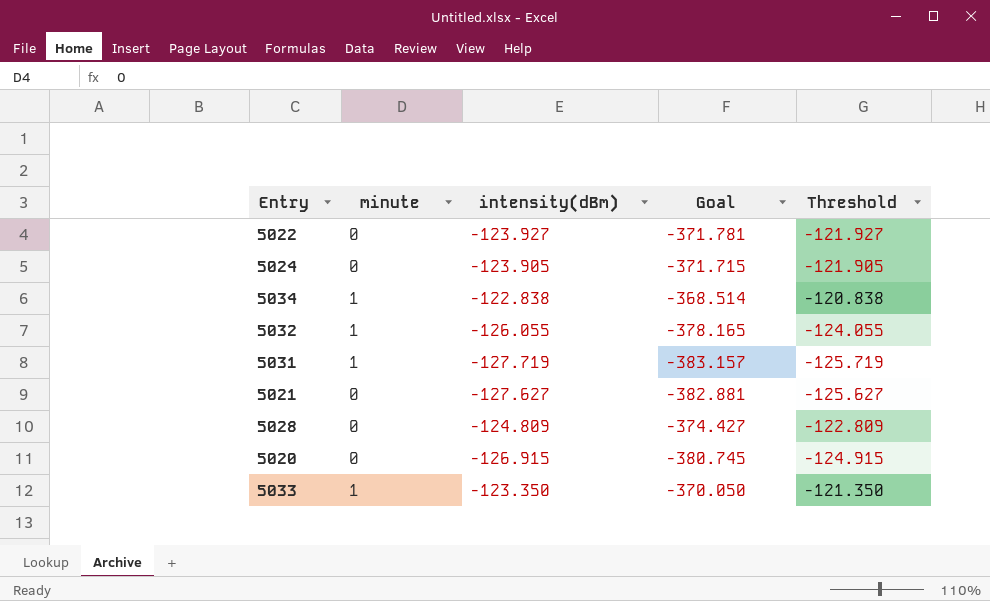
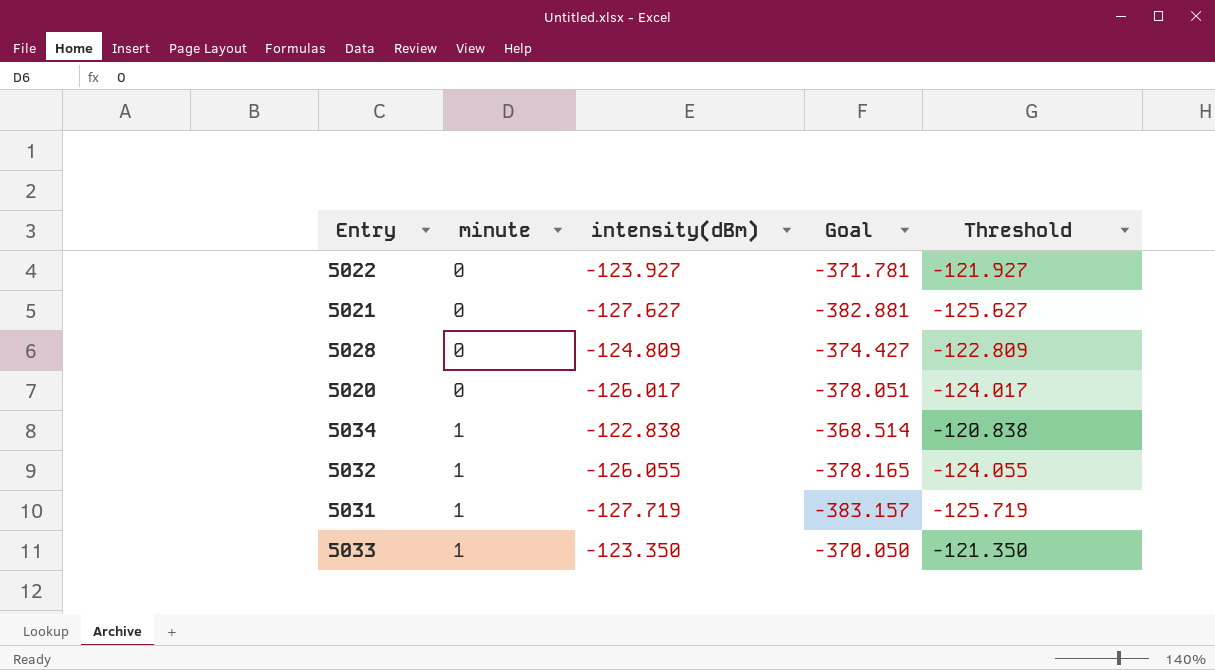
row order: none -> minute ascending
row 5024: 0 | -123.905 | -371.715 | -121.905 -> none
5020 | intensity(dBm): -126.915 -> -126.017
5020 | Goal: -380.745 -> -378.051
5020 | Threshold: -124.915 -> -124.017

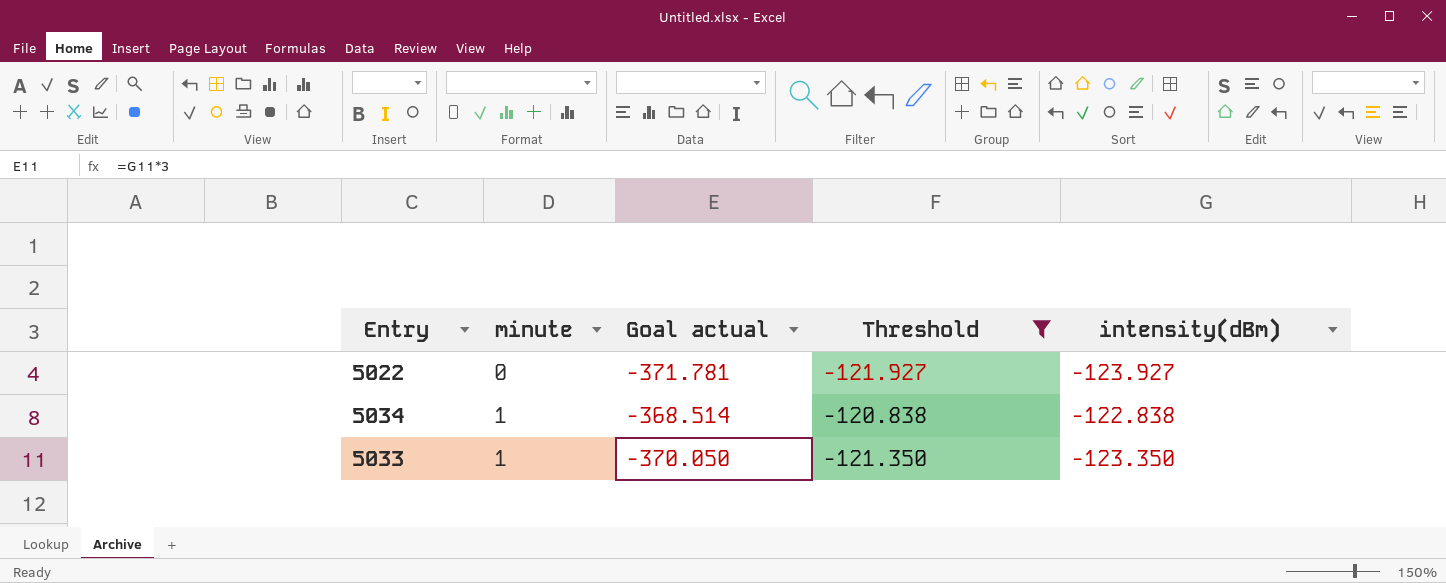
filter: none -> Threshold >= -121.927
column name: Goal -> Goal actual
column intensity(dBm) | position: 3 -> 5

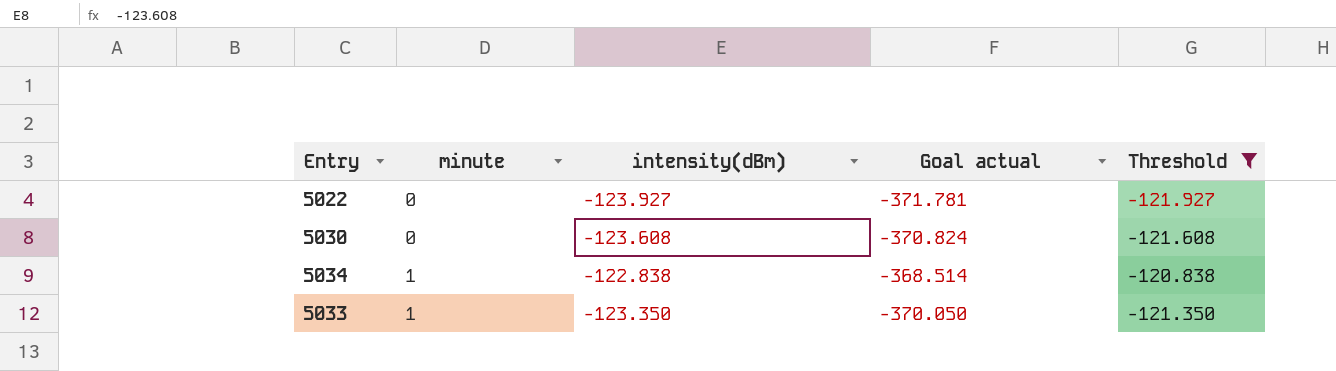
column intensity(dBm) | position: 5 -> 3
row 5030: none -> 0 | -123.608 | -370.824 | -121.608

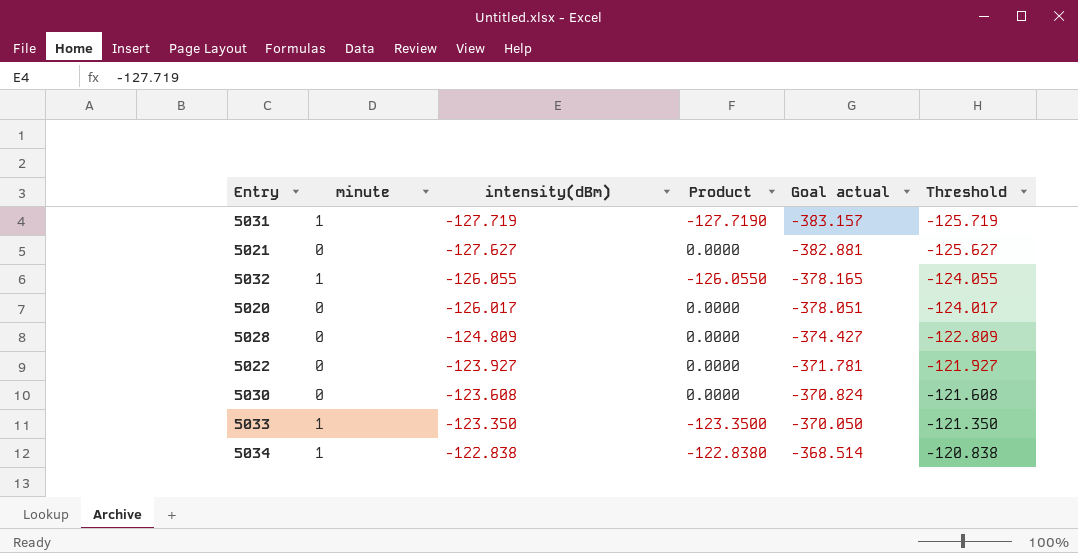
filter: Threshold >= -121.927 -> none
row order: minute ascending -> intensity(dBm) ascending
column Product | formula: none -> [minute] * [intensity(dBm)]

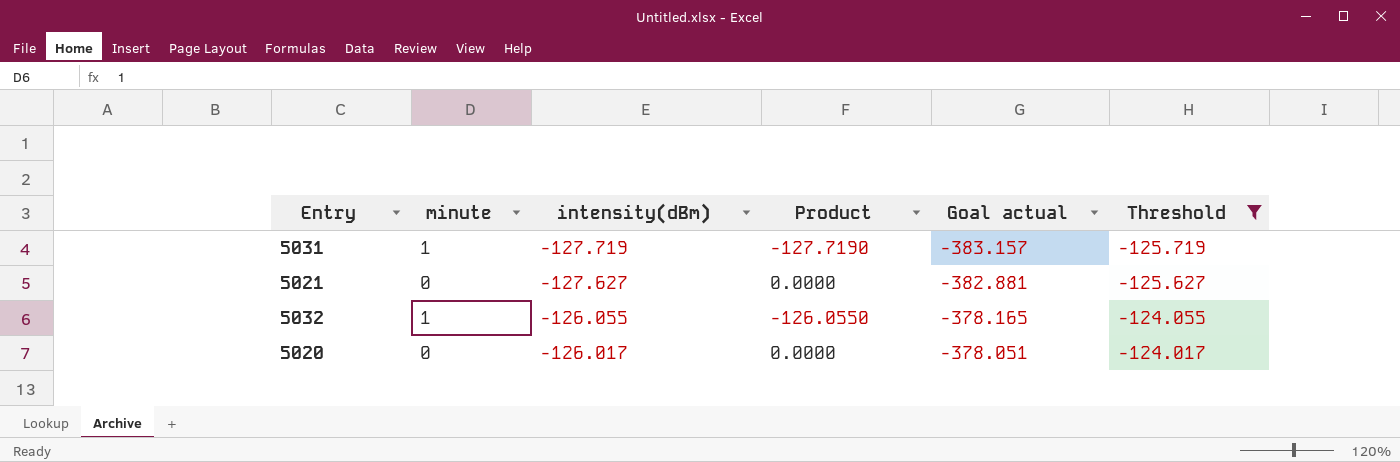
filter: none -> Threshold <= -124.017

